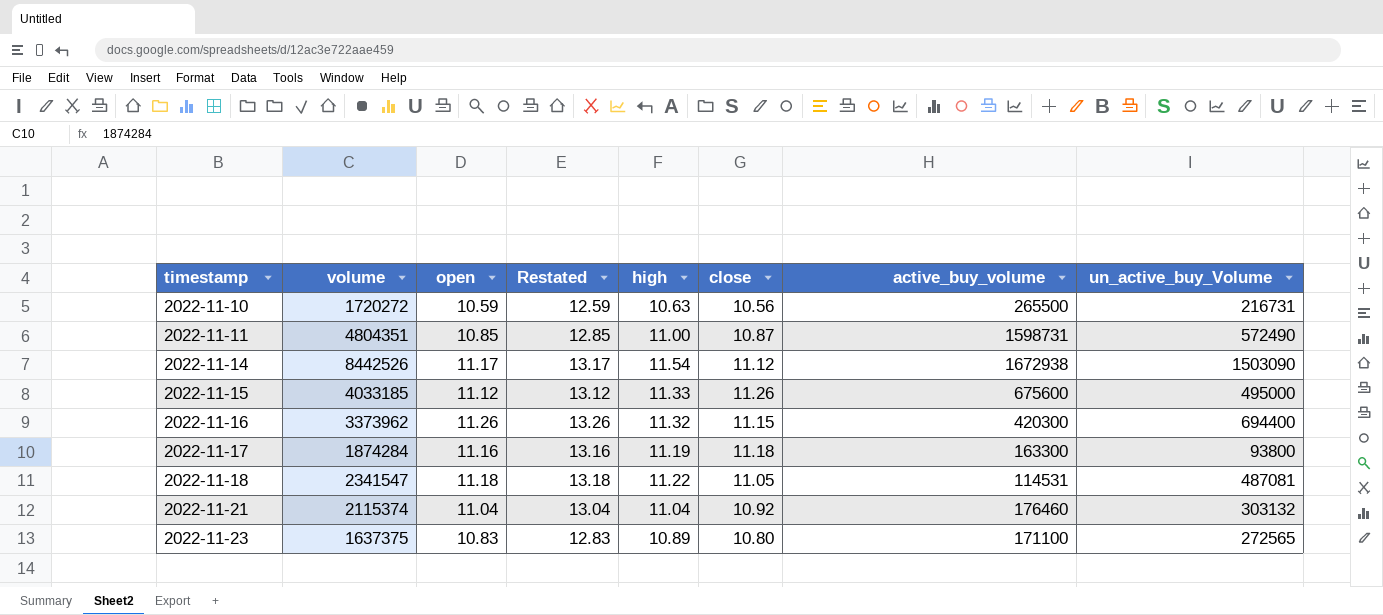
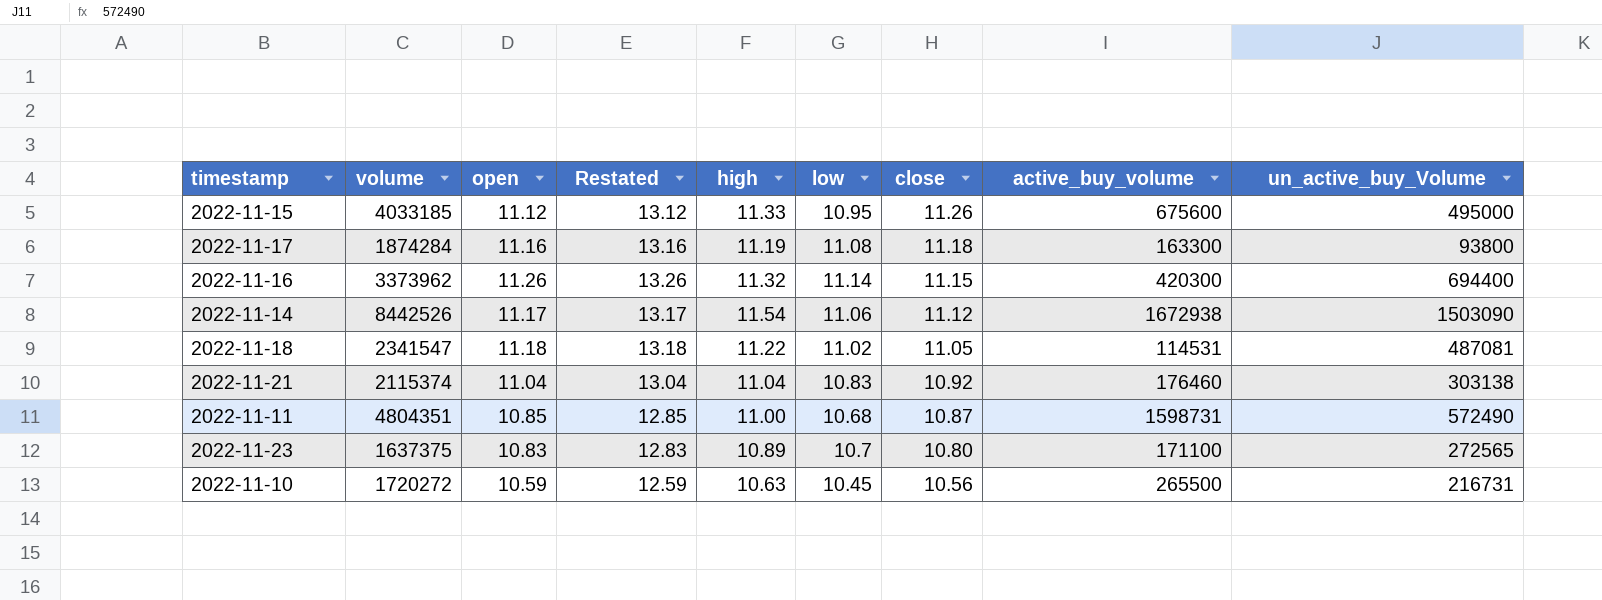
row order: timestamp ascending -> close descending
column low | position: none -> 6
2022-11-21 | un_active_buy_Volume: 303132 -> 303138

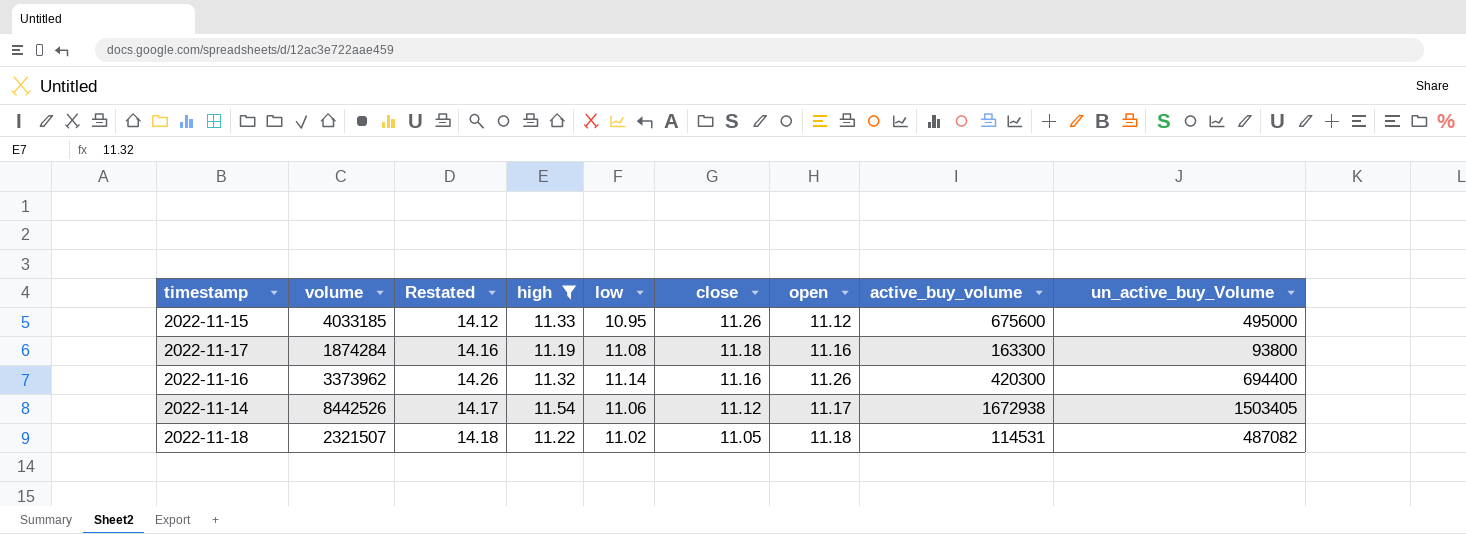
filter: none -> high >= 11.19
column Restated | formula: [open] + 2 -> [open] + 3
column open | position: 3 -> 7
2022-11-16 | close: 11.15 -> 11.16
2022-11-14 | un_active_buy_Volume: 1503090 -> 1503405
2022-11-18 | volume: 2341547 -> 2321507
2022-11-18 | un_active_buy_Volume: 487081 -> 487082

